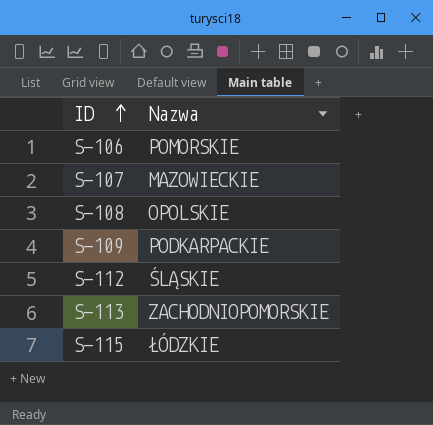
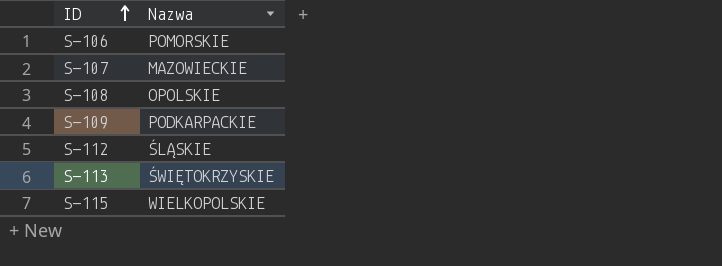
S-113 | Nazwa: ZACHODNIOPOMORSKIE -> ŚWIĘTOKRZYSKIE
S-115 | Nazwa: ŁÓDZKIE -> WIELKOPOLSKIE

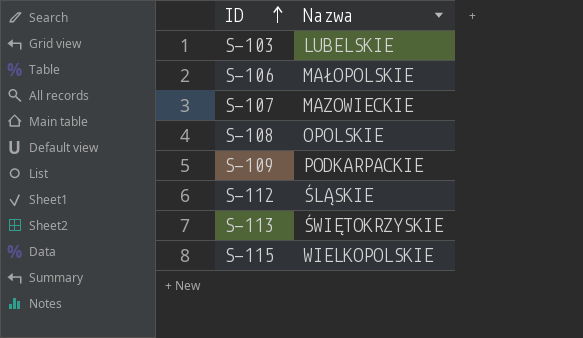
row S-103: none -> LUBELSKIE
S-106 | Nazwa: POMORSKIE -> MAŁOPOLSKIE

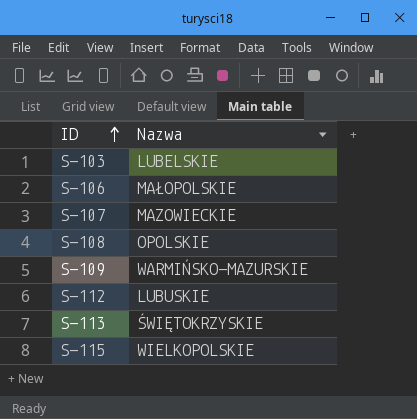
S-109 | Nazwa: PODKARPACKIE -> WARMIŃSKO-MAZURSKIE
S-112 | Nazwa: ŚLĄSKIE -> LUBUSKIE

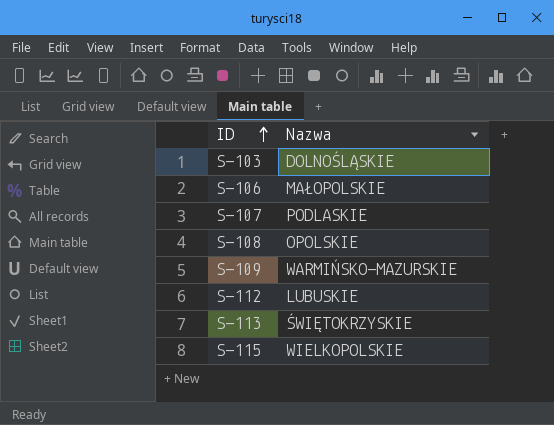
S-103 | Nazwa: LUBELSKIE -> DOLNOŚLĄSKIE
S-107 | Nazwa: MAZOWIECKIE -> PODLASKIE

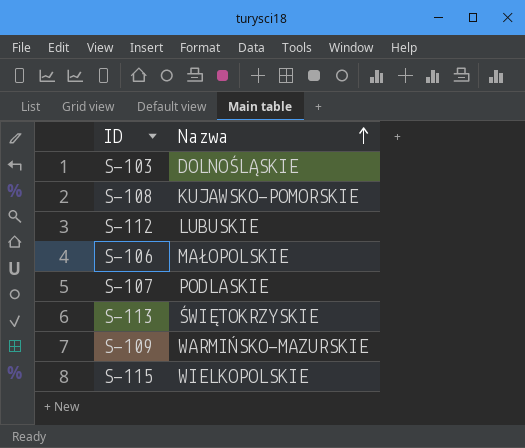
row order: ID ascending -> Nazwa ascending
S-108 | Nazwa: OPOLSKIE -> KUJAWSKO-POMORSKIE

